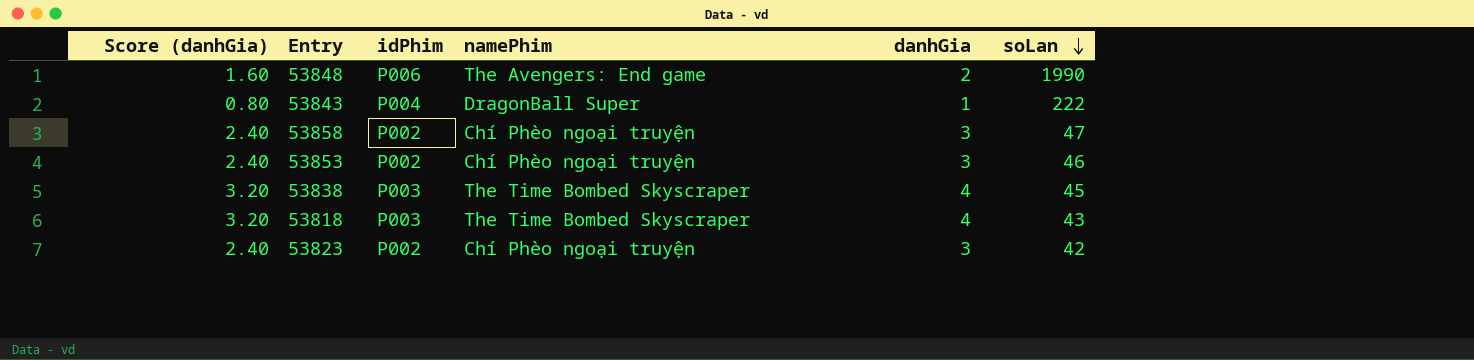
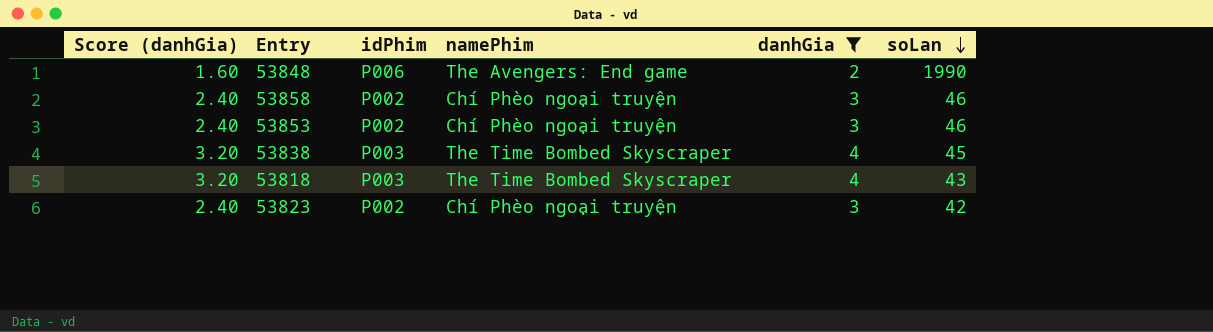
filter: none -> danhGia != 1
53858 | soLan: 47 -> 46

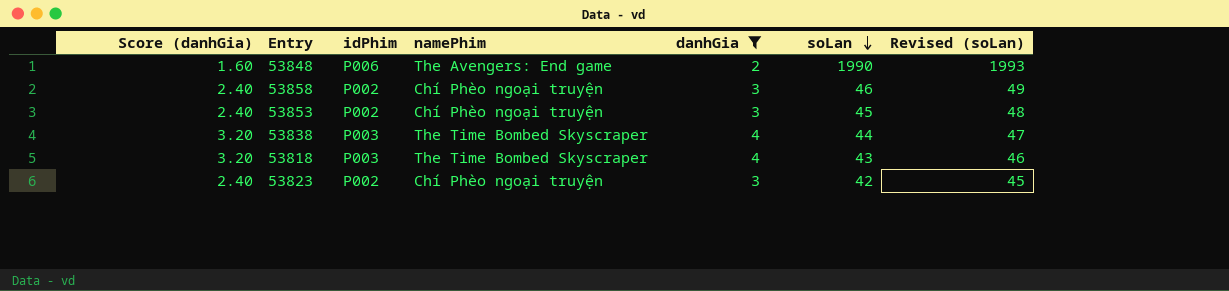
column Revised (soLan) | formula: none -> [soLan] + 3
53853 | soLan: 46 -> 45
53838 | soLan: 45 -> 44

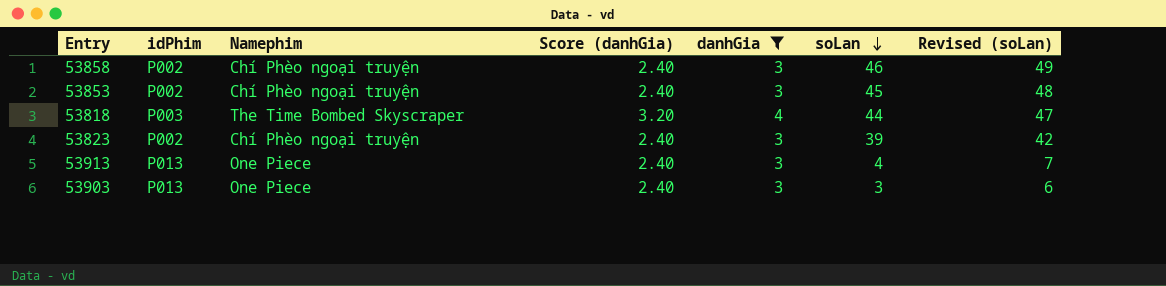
column name: namePhim -> Namephim
column Score (danhGia) | position: 1 -> 4
row 53848: 1.60 | P006 | The Avengers: End game | 2 | 1990 | 1993 -> none
row 53838: 3.20 | P003 | The Time Bombed Skyscraper | 4 | 44 | 47 -> none
53818 | soLan: 43 -> 44
53818 | Revised (soLan): 46 -> 47
53823 | soLan: 42 -> 39
53823 | Revised (soLan): 45 -> 42
row 53913: none -> P013 | One Piece | 2.40 | 3 | 4 | 7
row 53903: none -> P013 | One Piece | 2.40 | 3 | 3 | 6

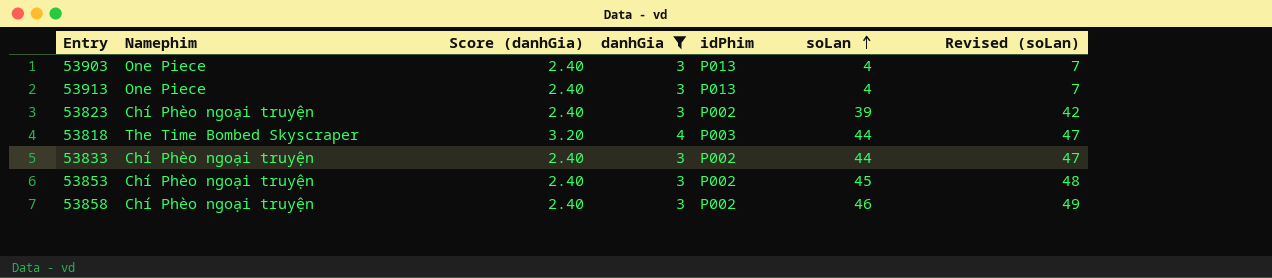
row order: soLan descending -> soLan ascending
column idPhim | position: 2 -> 5
53903 | soLan: 3 -> 4
53903 | Revised (soLan): 6 -> 7
row 53833: none -> Chí Phèo ngoại truyện | 2.40 | 3 | P002 | 44 | 47

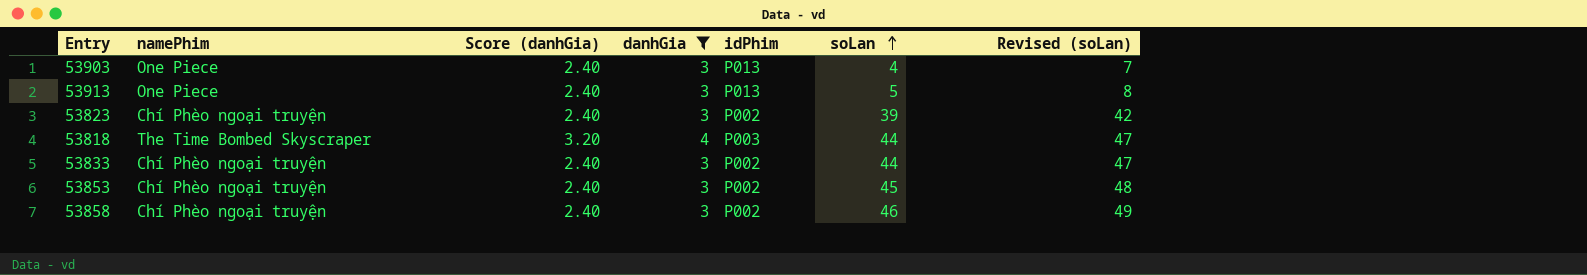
column name: Namephim -> namePhim
53913 | soLan: 4 -> 5
53913 | Revised (soLan): 7 -> 8

